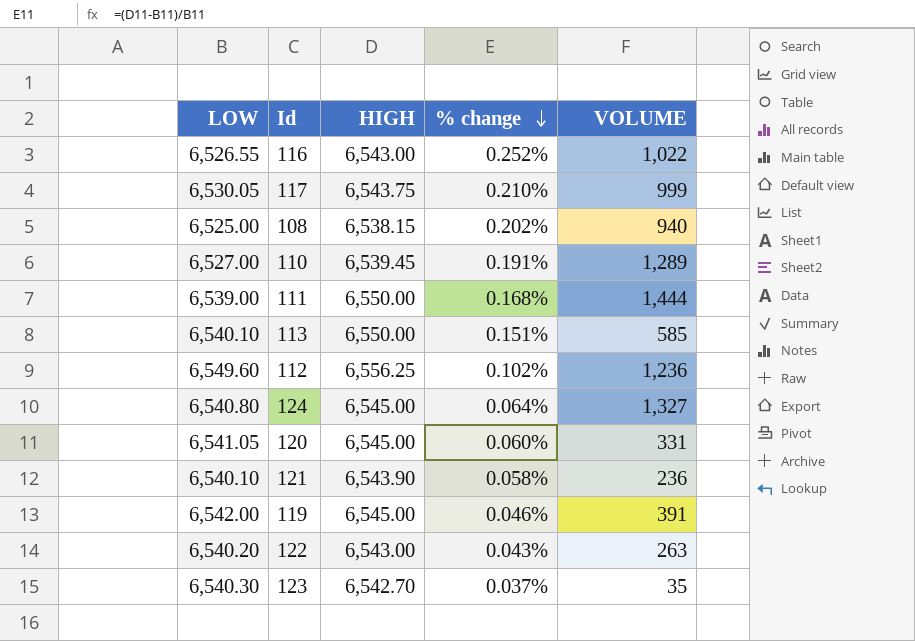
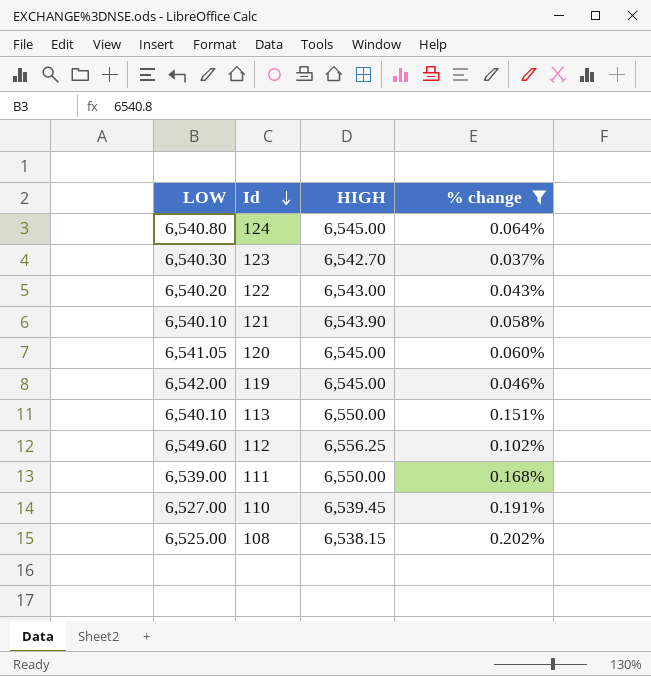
filter: none -> % change <= 0.202%
row order: % change descending -> Id descending
column VOLUME | position: 5 -> none

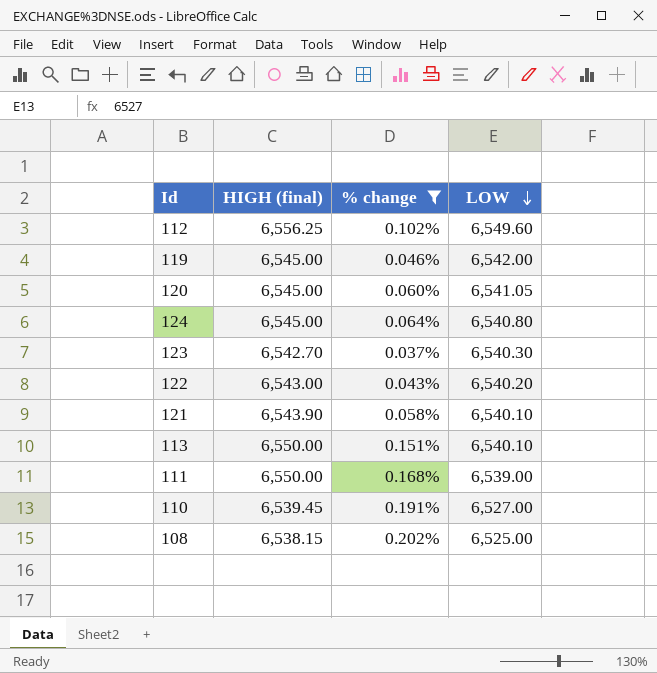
row order: Id descending -> LOW descending
column name: HIGH -> HIGH (final)
column LOW | position: 1 -> 4

